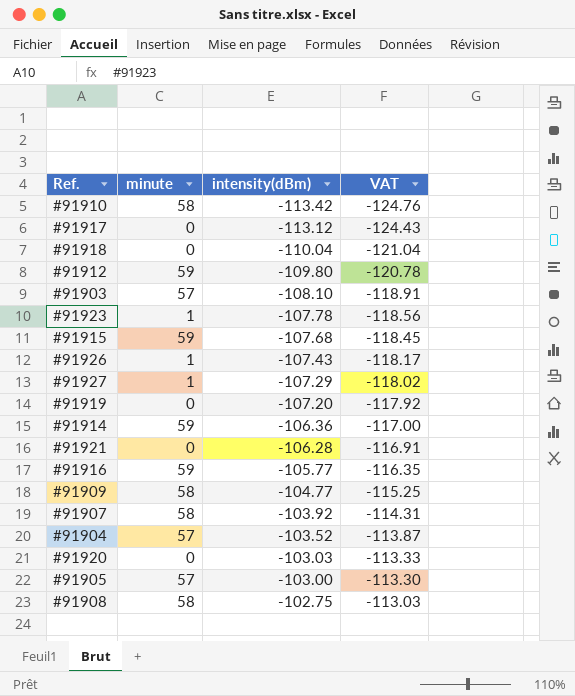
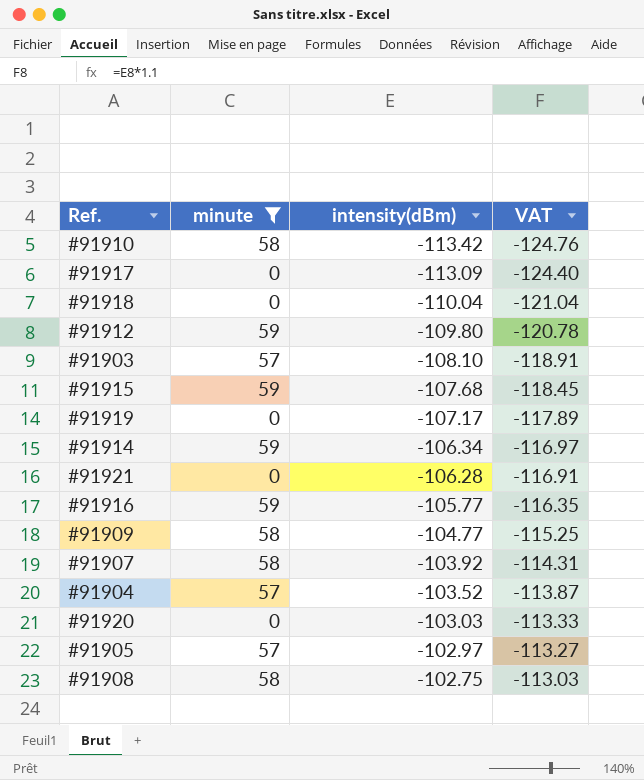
filter: none -> minute != 1
#91917 | intensity(dBm): -113.12 -> -113.09
#91917 | VAT: -124.43 -> -124.40
#91919 | intensity(dBm): -107.20 -> -107.17
#91919 | VAT: -117.92 -> -117.89
#91914 | intensity(dBm): -106.36 -> -106.34
#91914 | VAT: -117.00 -> -116.97
#91905 | intensity(dBm): -103.00 -> -102.97
#91905 | VAT: -113.30 -> -113.27

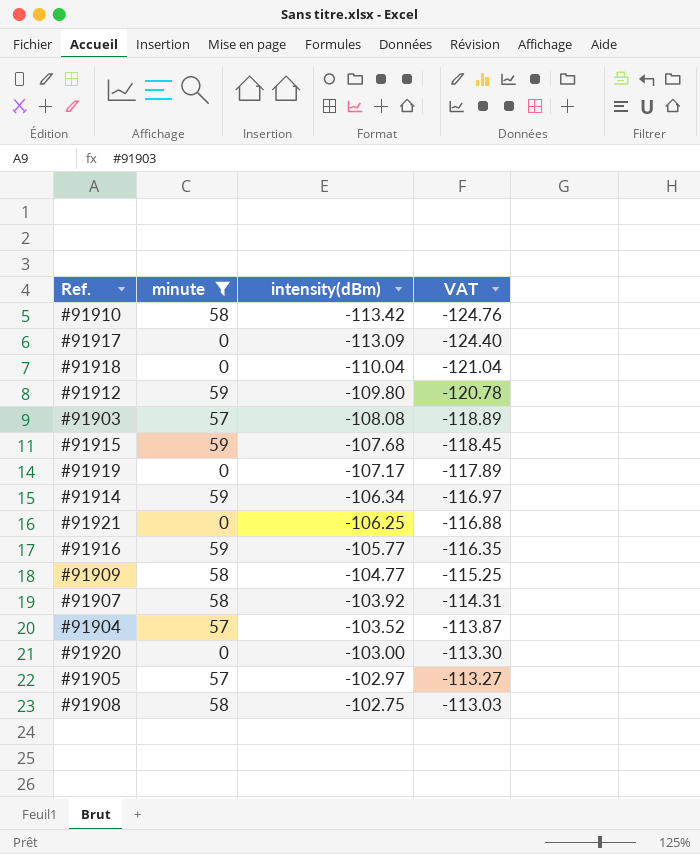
#91903 | intensity(dBm): -108.10 -> -108.08
#91903 | VAT: -118.91 -> -118.89
#91921 | intensity(dBm): -106.28 -> -106.25
#91921 | VAT: -116.91 -> -116.88
#91920 | intensity(dBm): -103.03 -> -103.00
#91920 | VAT: -113.33 -> -113.30

